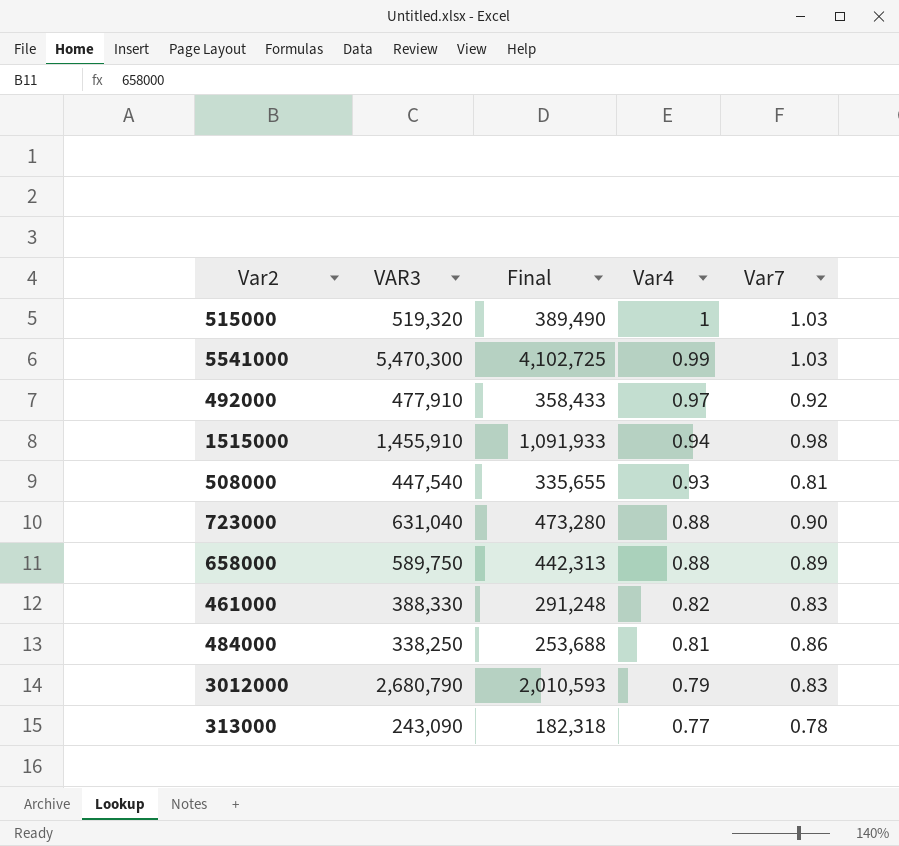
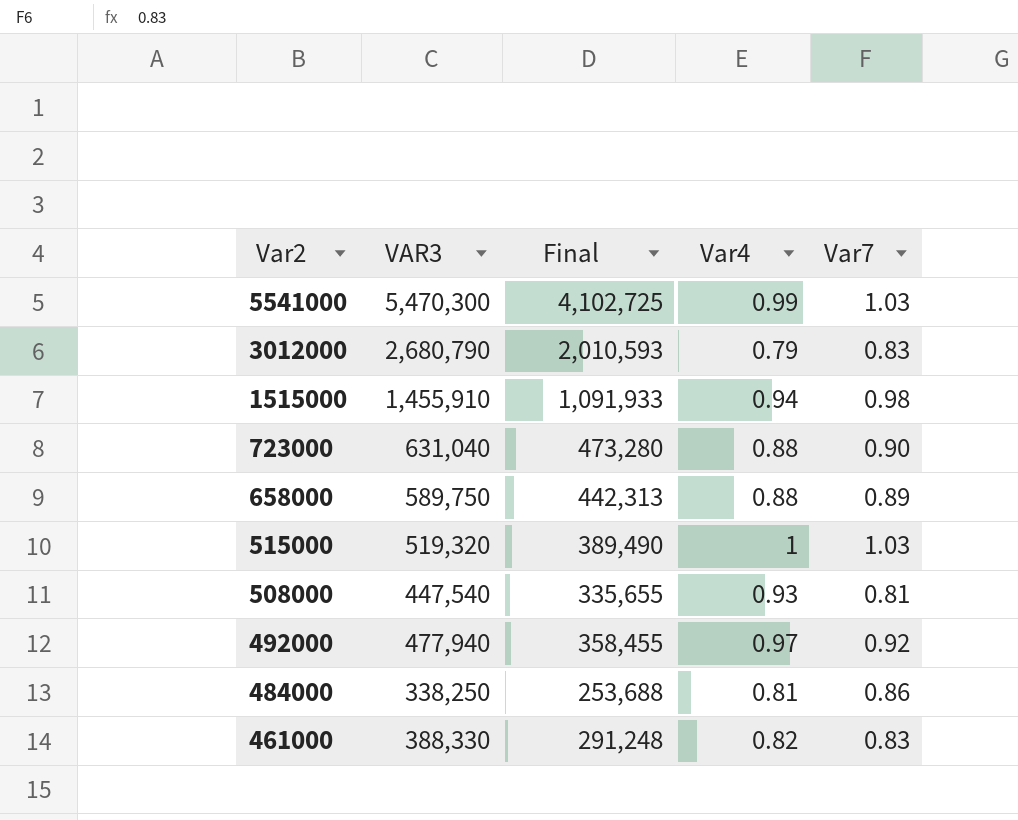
row order: Var4 descending -> Var2 descending
row 313000: 243,090 | 182,318 | 0.77 | 0.78 -> none
492000 | VAR3: 477,910 -> 477,940
492000 | Final: 358,433 -> 358,455

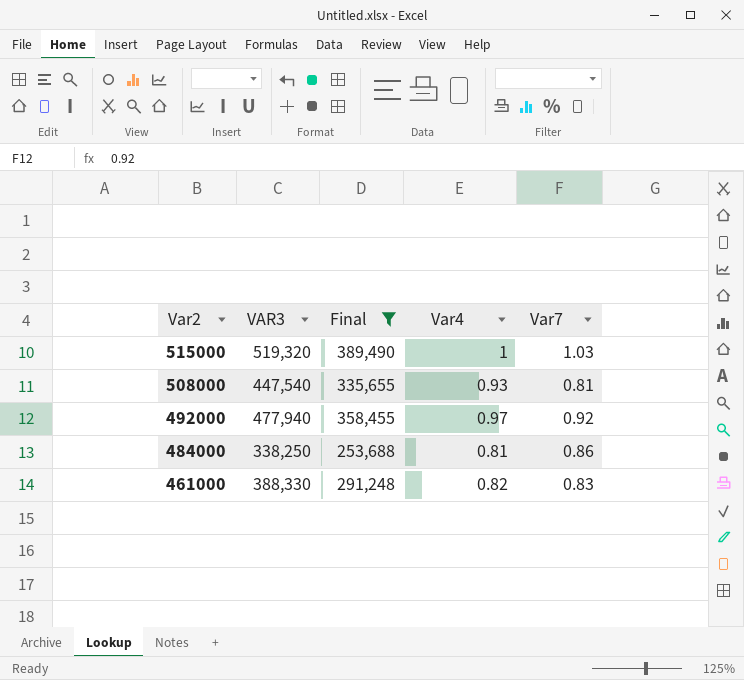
filter: none -> Final <= 389,490

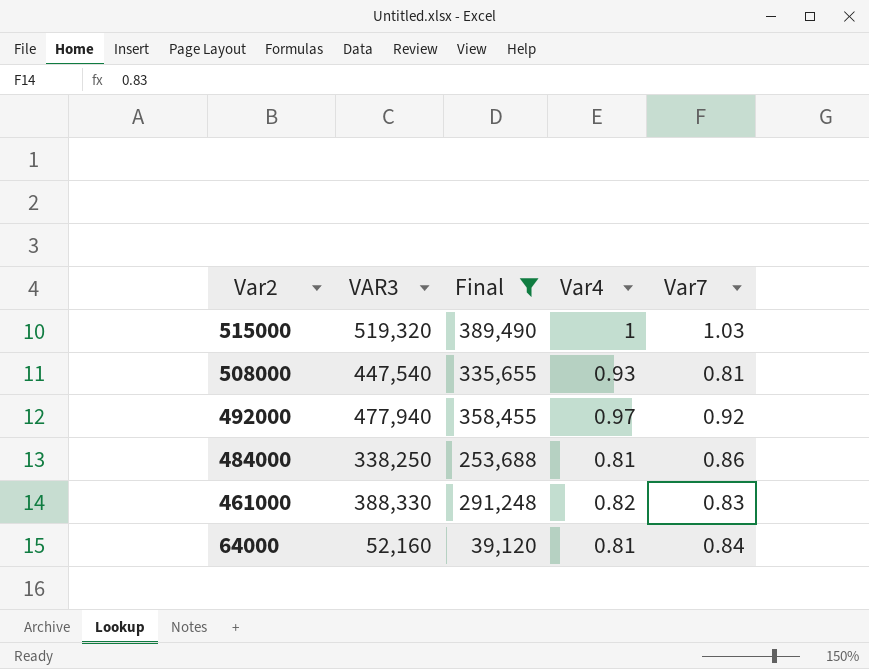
row 64000: none -> 52,160 | 39,120 | 0.81 | 0.84

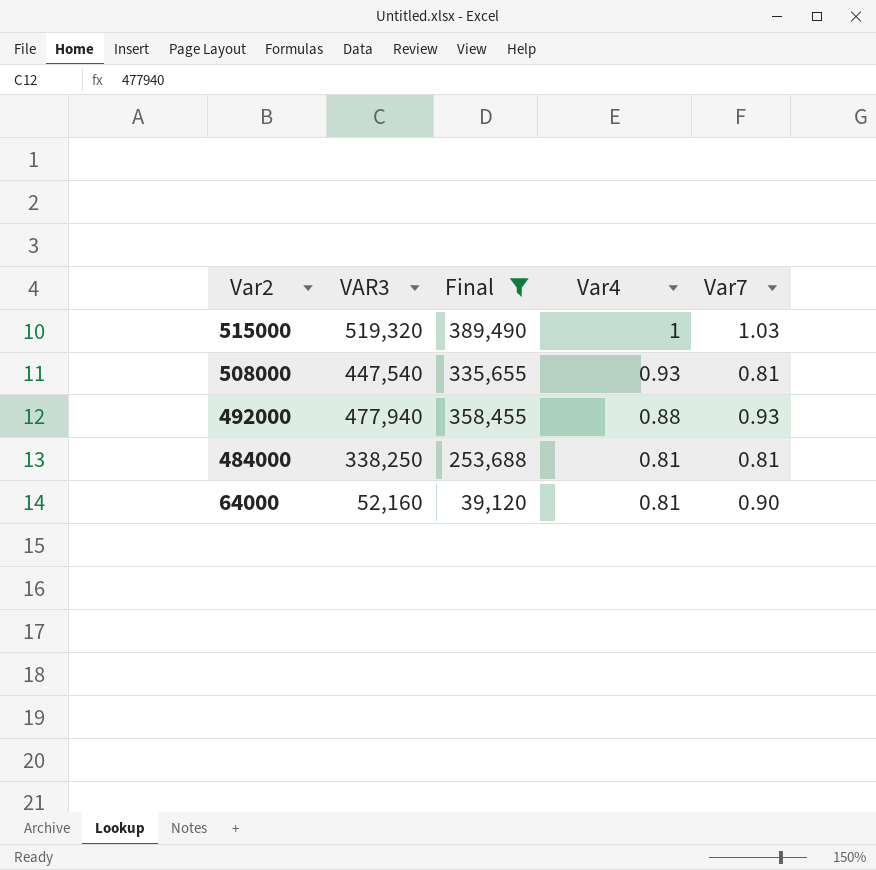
row 461000: 388,330 | 291,248 | 0.82 | 0.83 -> none
492000 | Var4: 0.97 -> 0.88
492000 | Var7: 0.92 -> 0.93
484000 | Var7: 0.86 -> 0.81
64000 | Var7: 0.84 -> 0.90

